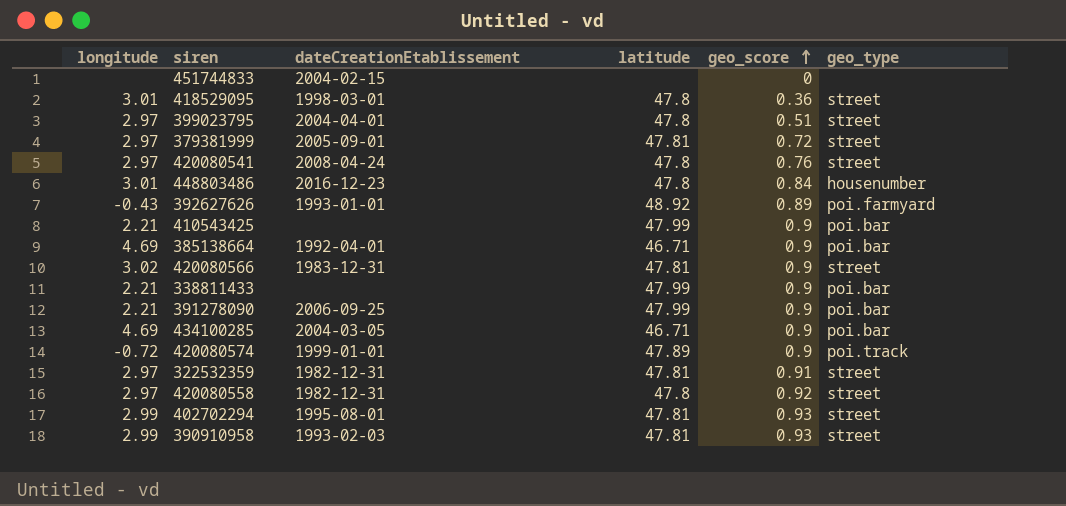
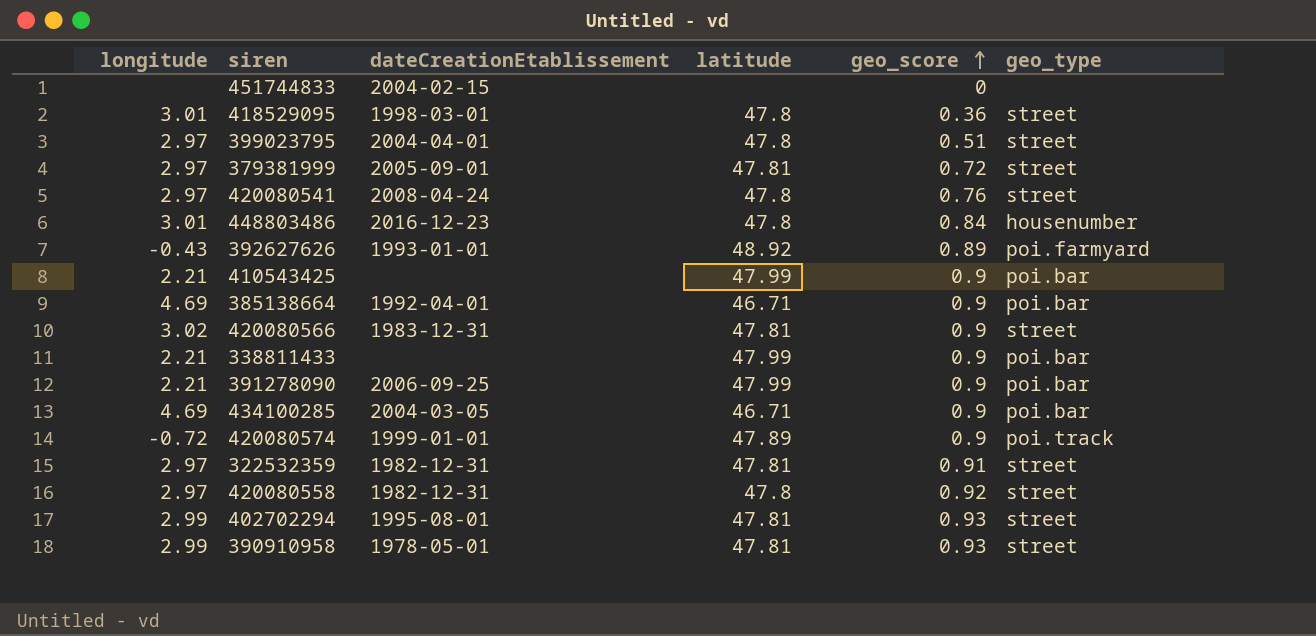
390910958 | dateCreationEtablissement: 1993-02-03 -> 1978-05-01

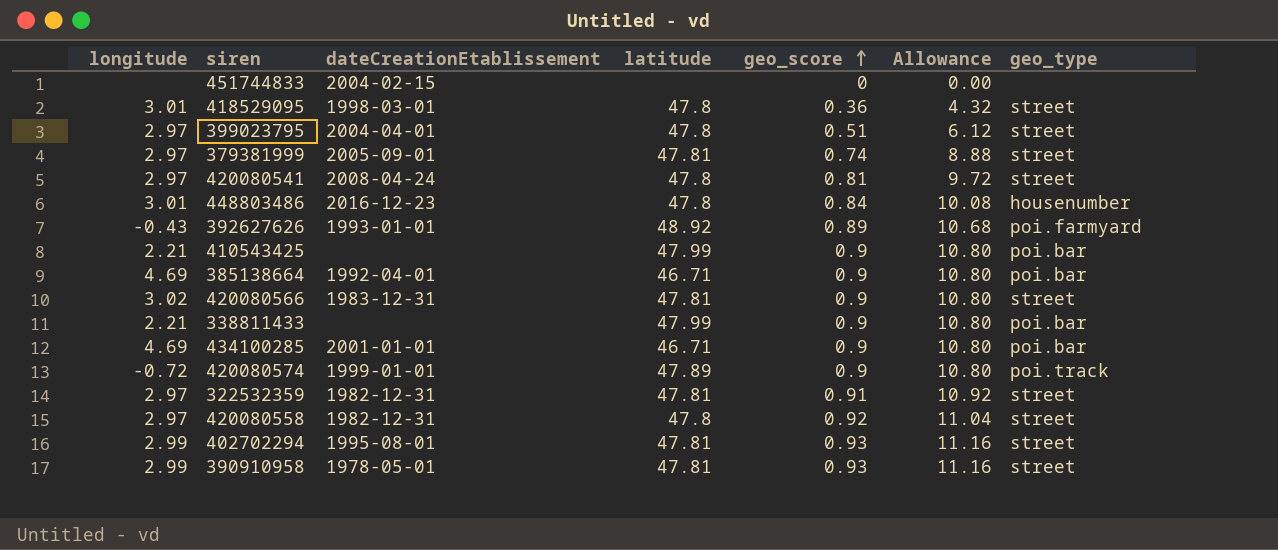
column Allowance | formula: none -> [geo_score] * 12
row 391278090: 2.21 | 2006-09-25 | 47.99 | 0.9 | poi.bar -> none
379381999 | geo_score: 0.72 -> 0.74
420080541 | geo_score: 0.76 -> 0.81
434100285 | dateCreationEtablissement: 2004-03-05 -> 2001-01-01

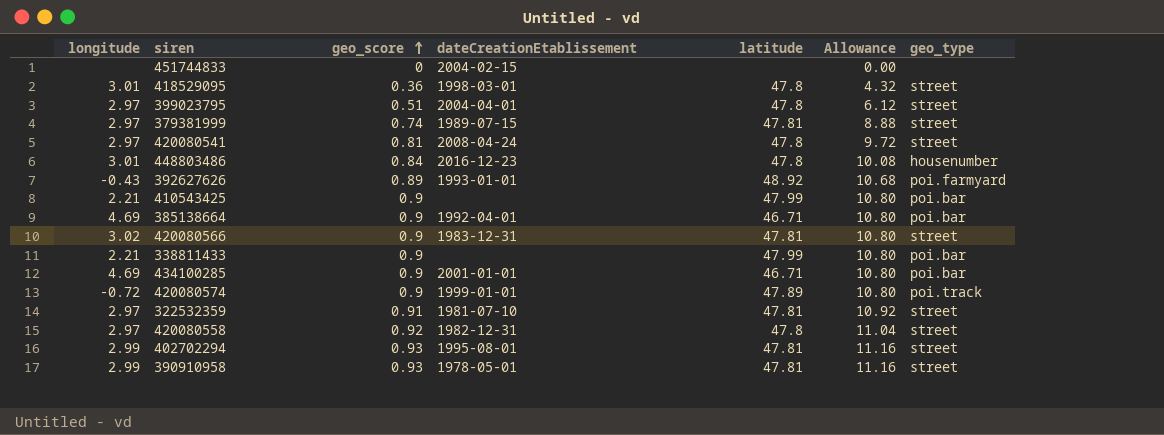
column geo_score | position: 5 -> 3
379381999 | dateCreationEtablissement: 2005-09-01 -> 1989-07-15
322532359 | dateCreationEtablissement: 1982-12-31 -> 1981-07-10

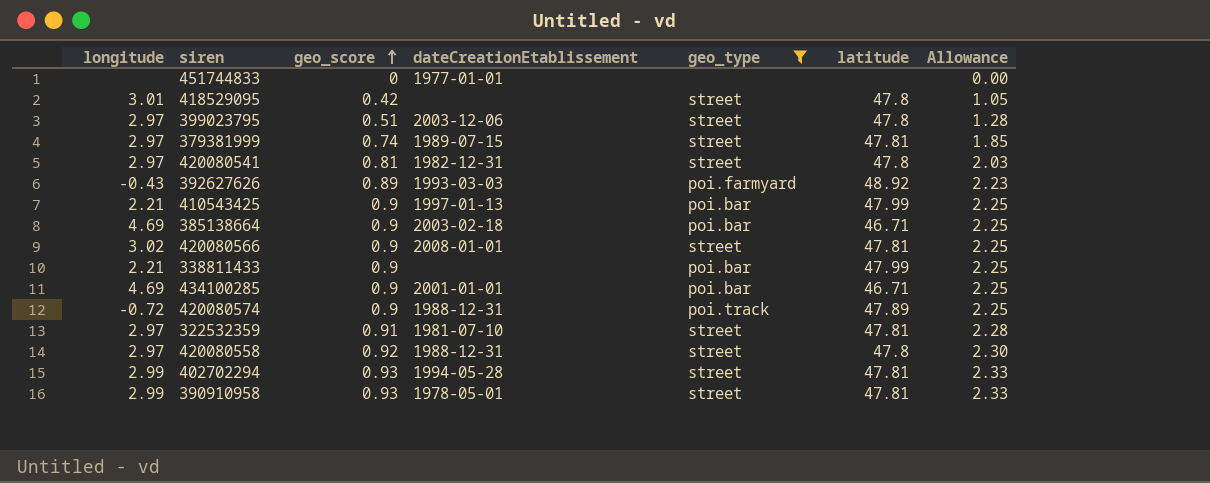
filter: none -> geo_type != housenumber
column geo_type | position: 7 -> 5
column Allowance | formula: [geo_score] * 12 -> [geo_score] * 2.5
451744833 | dateCreationEtablissement: 2004-02-15 -> 1977-01-01
418529095 | geo_score: 0.36 -> 0.42
418529095 | dateCreationEtablissement: 1998-03-01 -> none
399023795 | dateCreationEtablissement: 2004-04-01 -> 2003-12-06
420080541 | dateCreationEtablissement: 2008-04-24 -> 1982-12-31
392627626 | dateCreationEtablissement: 1993-01-01 -> 1993-03-03
410543425 | dateCreationEtablissement: none -> 1997-01-13
385138664 | dateCreationEtablissement: 1992-04-01 -> 2003-02-18
420080566 | dateCreationEtablissement: 1983-12-31 -> 2008-01-01
420080574 | dateCreationEtablissement: 1999-01-01 -> 1988-12-31
420080558 | dateCreationEtablissement: 1982-12-31 -> 1988-12-31
402702294 | dateCreationEtablissement: 1995-08-01 -> 1994-05-28

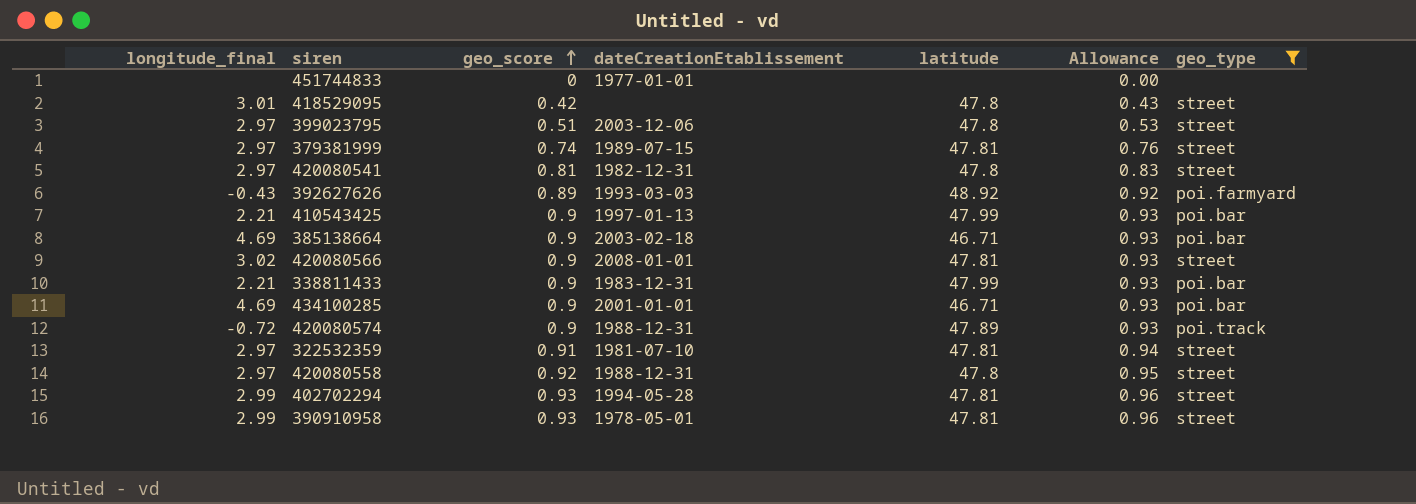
column name: longitude -> longitude_final
column Allowance | formula: [geo_score] * 2.5 -> [geo_score] * 1.03
column geo_type | position: 5 -> 7
338811433 | dateCreationEtablissement: none -> 1983-12-31

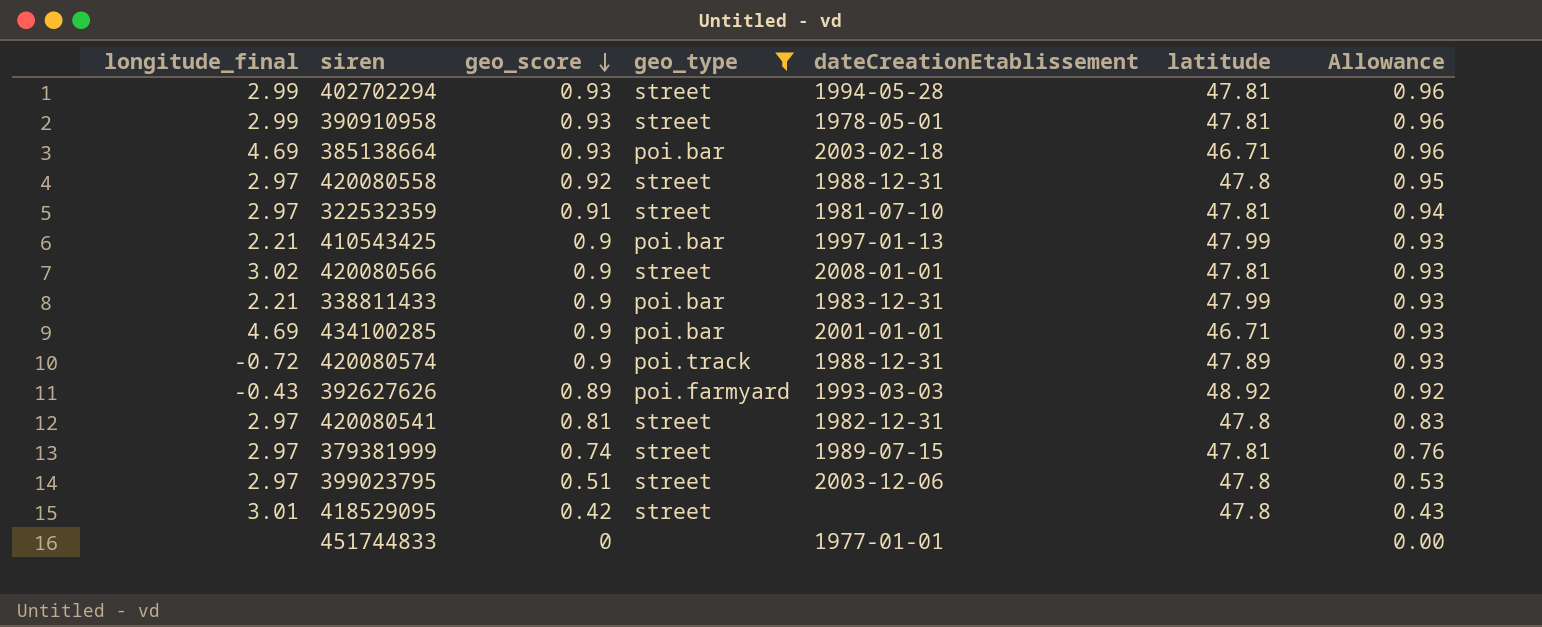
row order: geo_score ascending -> geo_score descending
column geo_type | position: 7 -> 4
385138664 | geo_score: 0.9 -> 0.93
385138664 | Allowance: 0.93 -> 0.96

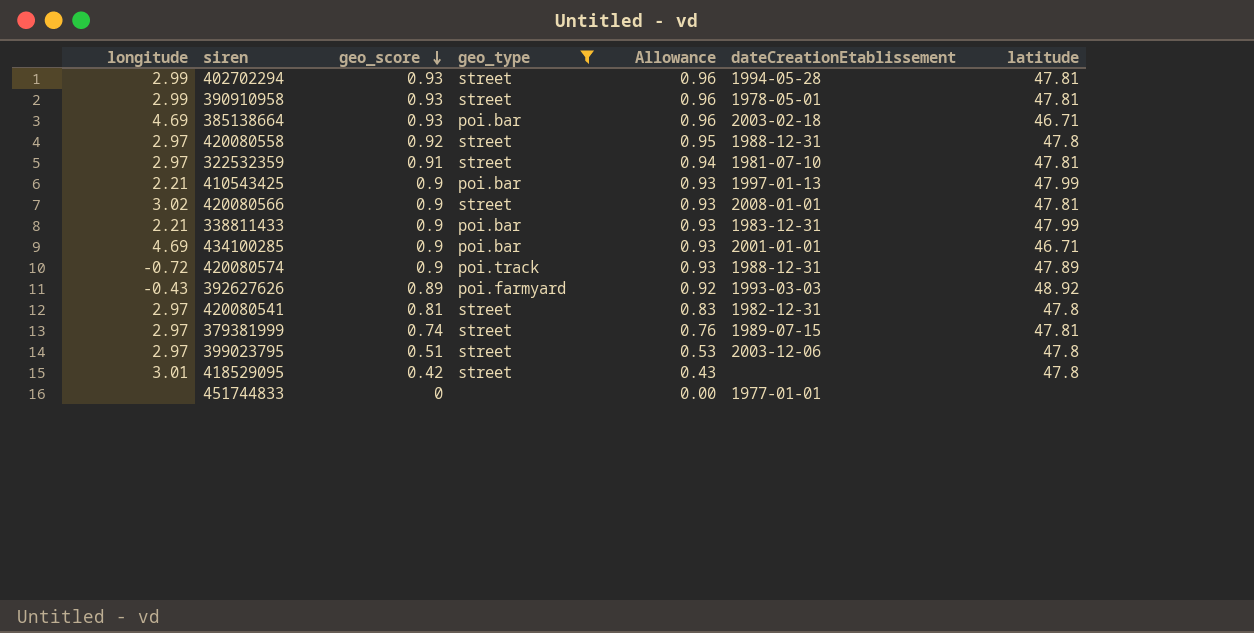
column name: longitude_final -> longitude
column Allowance | position: 7 -> 5

